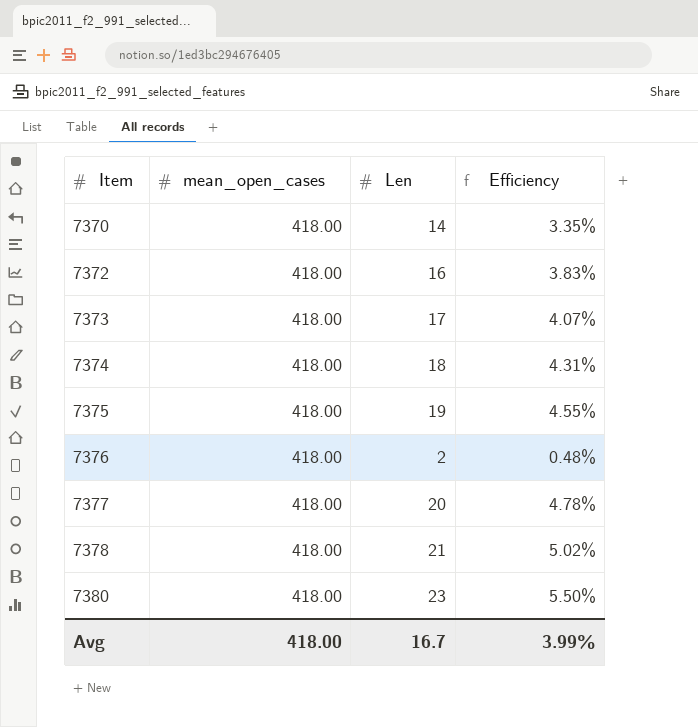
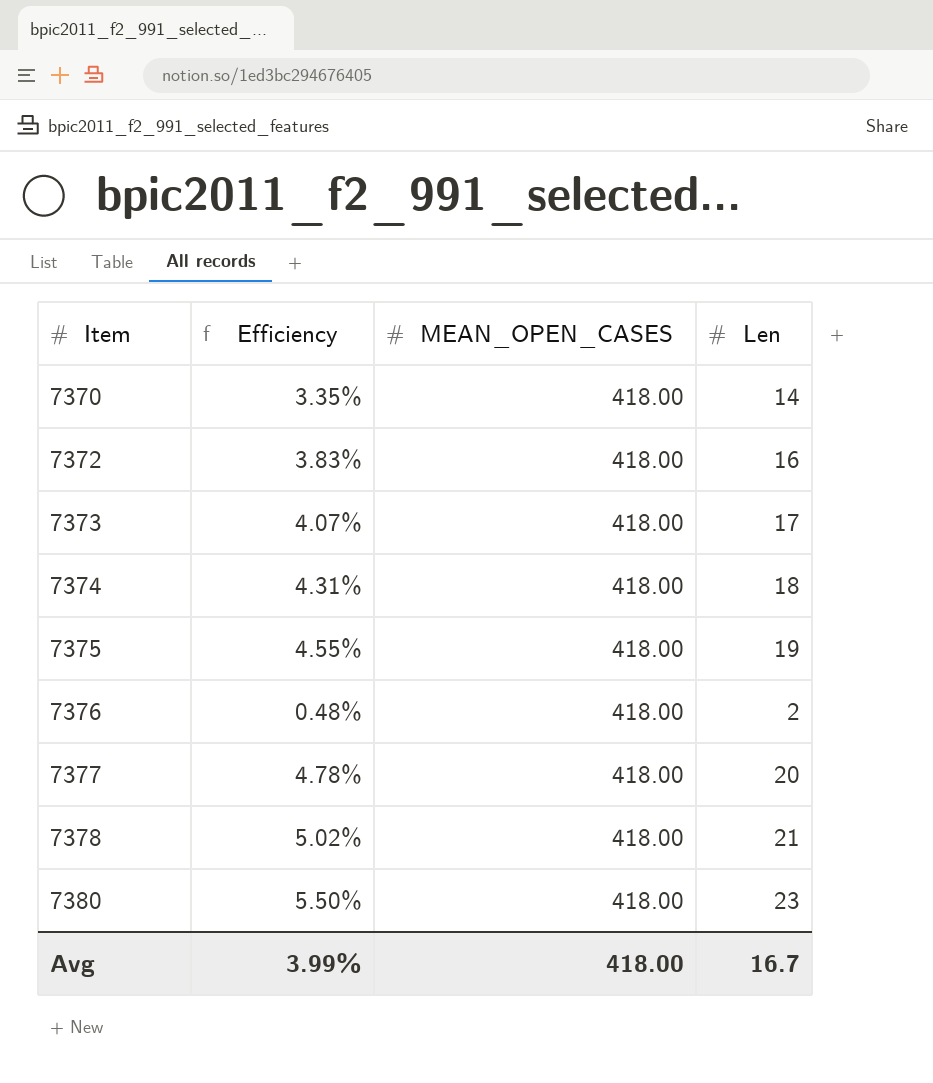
column Efficiency | position: 4 -> 2
column name: mean_open_cases -> MEAN_OPEN_CASES

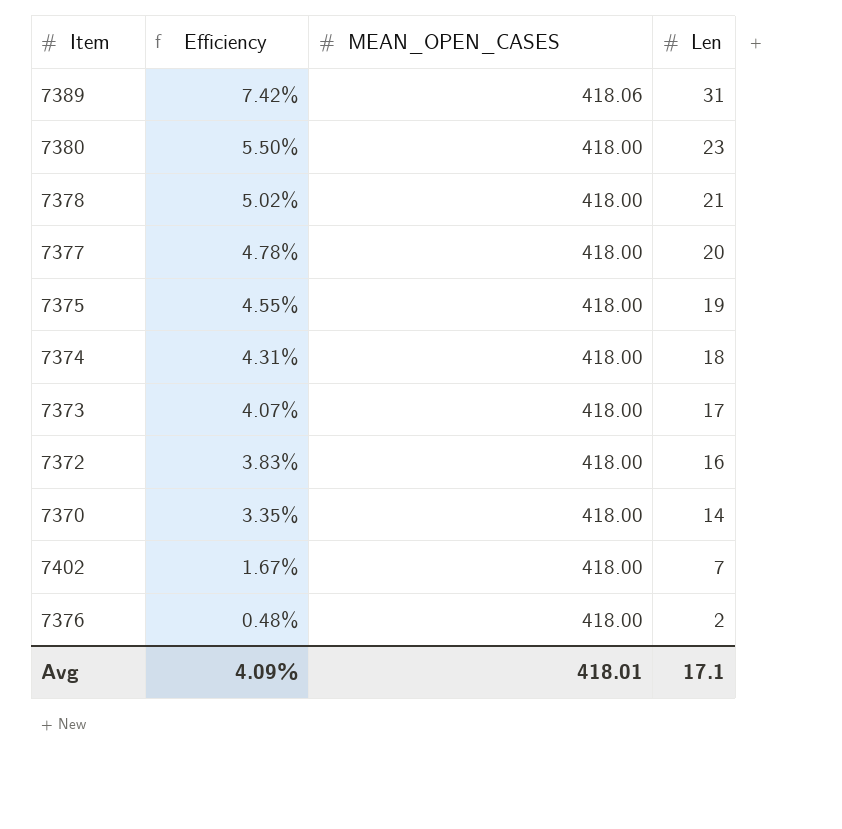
row order: Item ascending -> Efficiency descending
row 7389: none -> 7.42% | 418.06 | 31
row 7402: none -> 1.67% | 418.00 | 7
Avg | Efficiency: 3.99% -> 4.09%
Avg | MEAN_OPEN_CASES: 418.00 -> 418.01
Avg | Len: 16.7 -> 17.1

